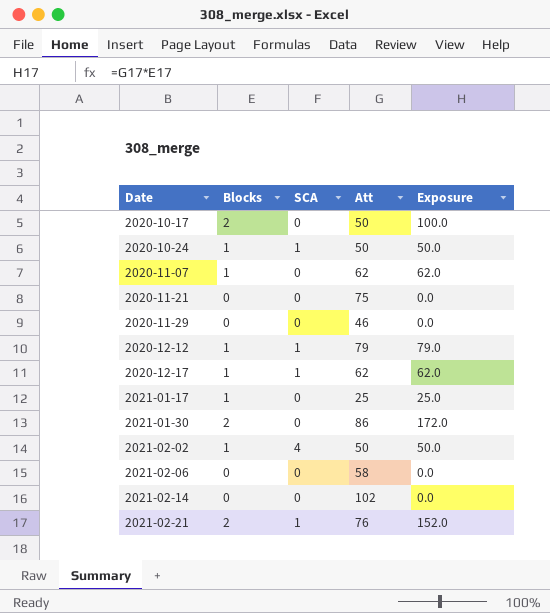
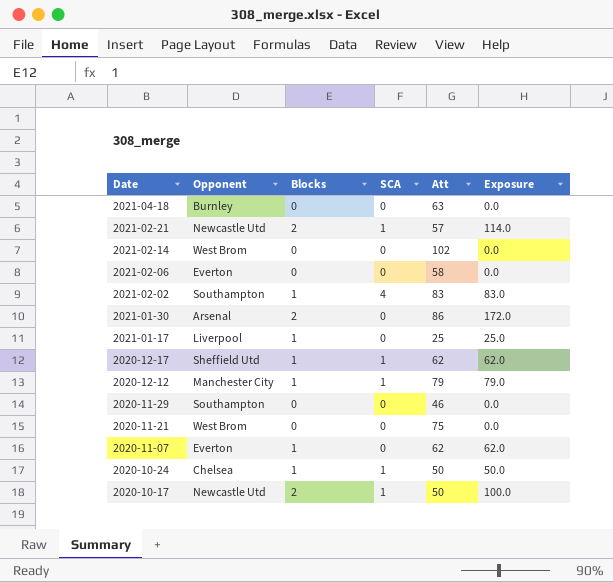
row order: Date ascending -> Date descending
column Opponent | position: none -> 2
row 2021-04-18: none -> Burnley | 0 | 0 | 63 | 0.0
2021-02-21 | Att: 76 -> 57
2021-02-21 | Exposure: 152.0 -> 114.0
2021-02-02 | Att: 50 -> 83
2021-02-02 | Exposure: 50.0 -> 83.0
2020-10-17 | SCA: 0 -> 1

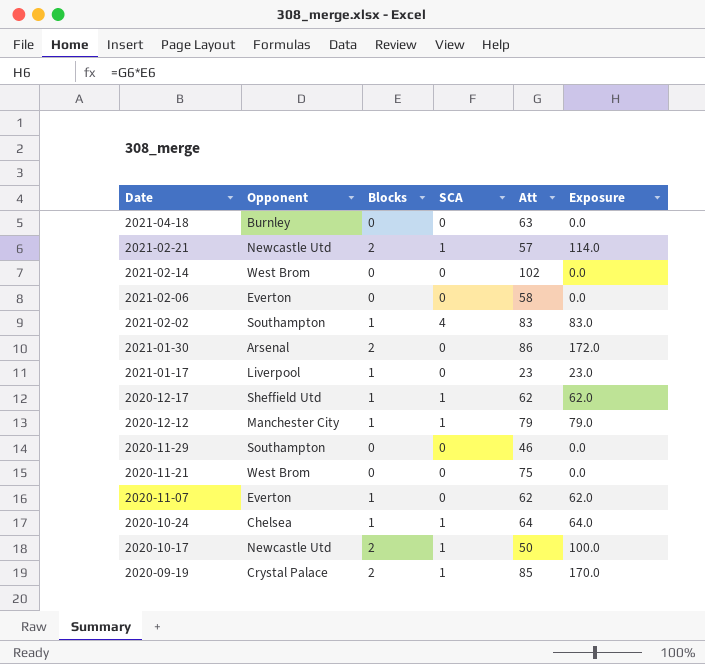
2021-01-17 | Att: 25 -> 23
2021-01-17 | Exposure: 25.0 -> 23.0
2020-10-24 | Att: 50 -> 64
2020-10-24 | Exposure: 50.0 -> 64.0
row 2020-09-19: none -> Crystal Palace | 2 | 1 | 85 | 170.0

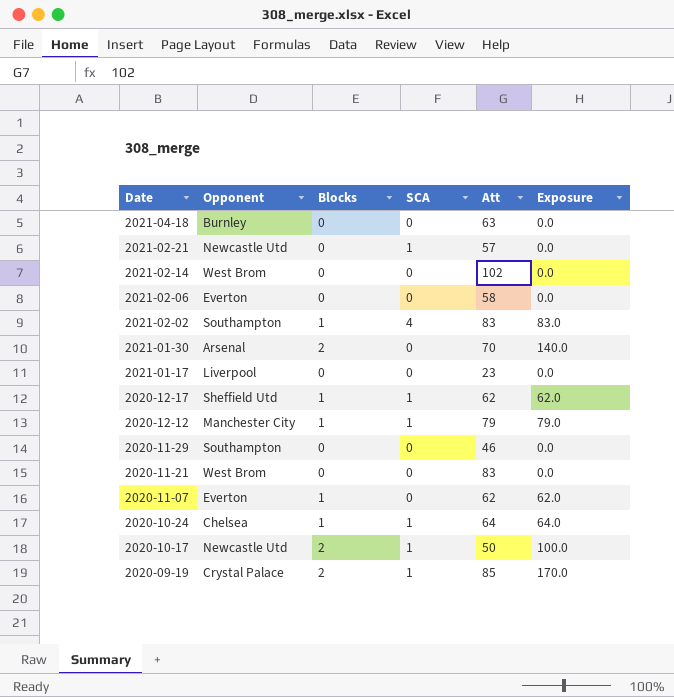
2021-02-21 | Blocks: 2 -> 0
2021-02-21 | Exposure: 114.0 -> 0.0
2021-01-30 | Att: 86 -> 70
2021-01-30 | Exposure: 172.0 -> 140.0
2021-01-17 | Blocks: 1 -> 0
2021-01-17 | Exposure: 23.0 -> 0.0
2020-11-21 | Att: 75 -> 83

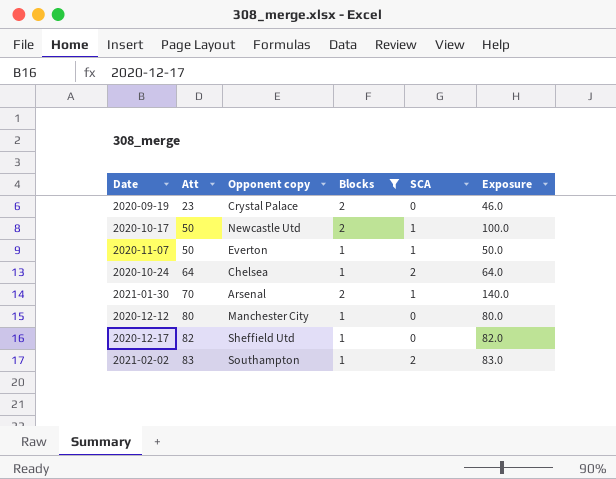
filter: none -> Blocks != 0
row order: Date descending -> Att ascending
column Att | position: 5 -> 2
column name: Opponent -> Opponent copy
2020-09-19 | Att: 85 -> 23
2020-09-19 | SCA: 1 -> 0
2020-09-19 | Exposure: 170.0 -> 46.0
2020-11-07 | Att: 62 -> 50
2020-11-07 | SCA: 0 -> 1
2020-11-07 | Exposure: 62.0 -> 50.0
2020-10-24 | SCA: 1 -> 2
2021-01-30 | SCA: 0 -> 1
2020-12-12 | Att: 79 -> 80
2020-12-12 | SCA: 1 -> 0
2020-12-12 | Exposure: 79.0 -> 80.0
2020-12-17 | Att: 62 -> 82
2020-12-17 | SCA: 1 -> 0
2020-12-17 | Exposure: 62.0 -> 82.0
2021-02-02 | SCA: 4 -> 2

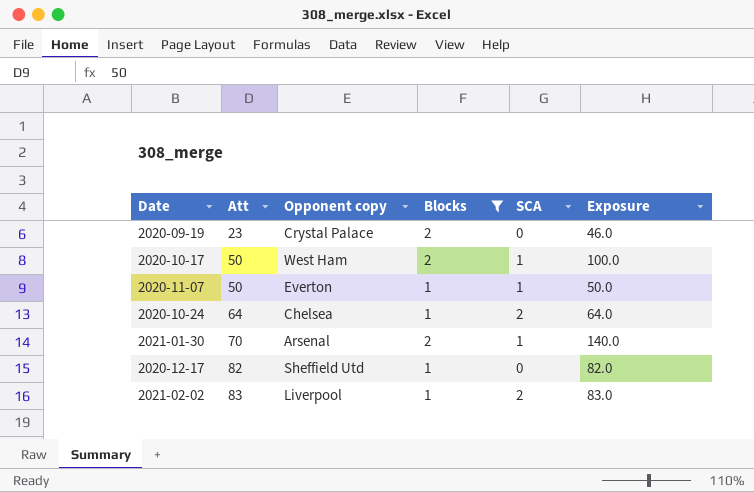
row 2020-12-12: 80 | Manchester City | 1 | 0 | 80.0 -> none
2020-10-17 | Opponent copy: Newcastle Utd -> West Ham
2021-02-02 | Opponent copy: Southampton -> Liverpool

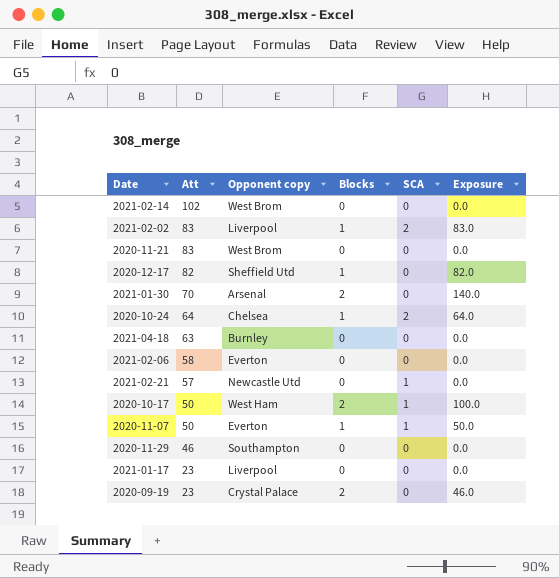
filter: Blocks != 0 -> none
row order: Att ascending -> Att descending
2021-01-30 | SCA: 1 -> 0

